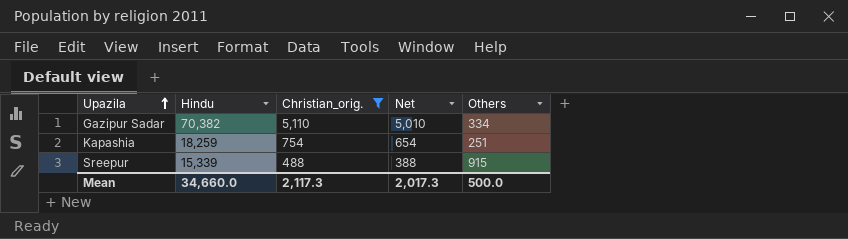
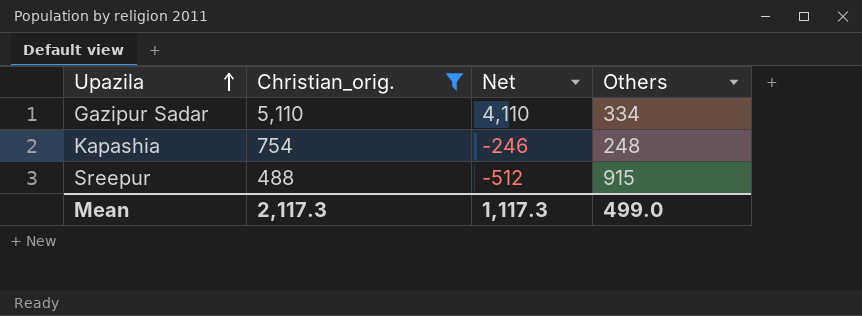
column Hindu | position: 2 -> none
column Net | formula: [Christian_orig.] - 100 -> [Christian_orig.] - 1000
Kapashia | Others: 251 -> 248
Mean | Net: 2,017.3 -> 1,117.3
Mean | Others: 500.0 -> 499.0

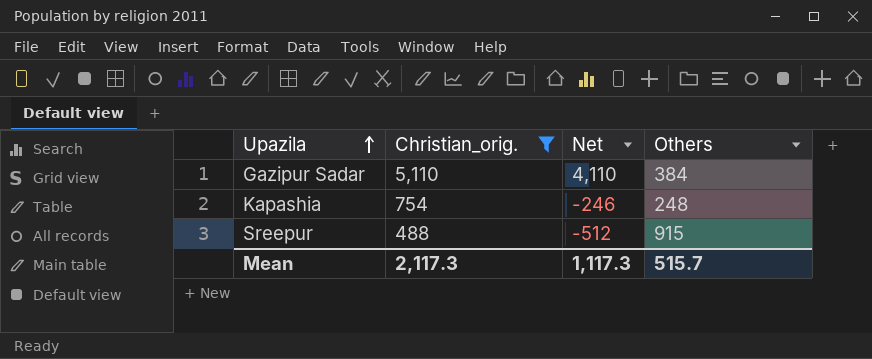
Gazipur Sadar | Others: 334 -> 384
Mean | Others: 499.0 -> 515.7

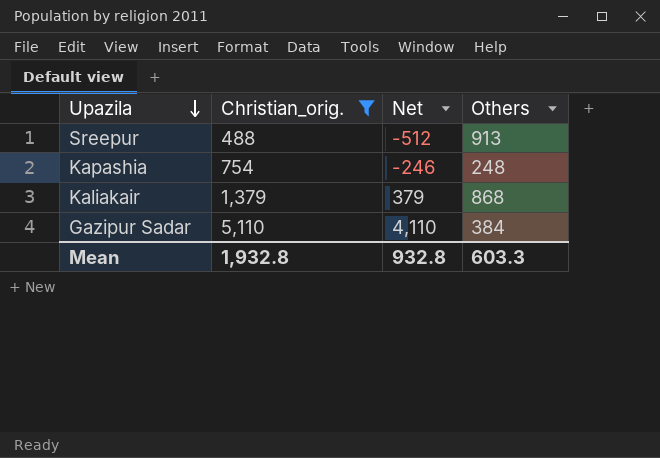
row order: Upazila ascending -> Upazila descending
Sreepur | Others: 915 -> 913
row Kaliakair: none -> 1,379 | 379 | 868
Mean | Christian_orig.: 2,117.3 -> 1,932.8
Mean | Net: 1,117.3 -> 932.8
Mean | Others: 515.7 -> 603.3

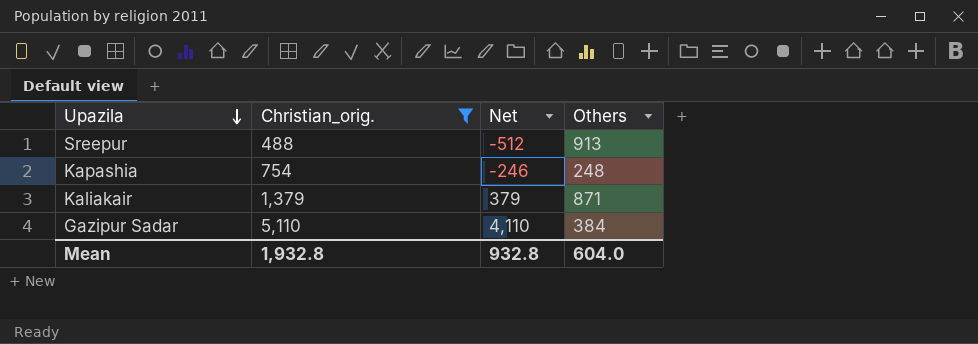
Kaliakair | Others: 868 -> 871
Mean | Others: 603.3 -> 604.0

